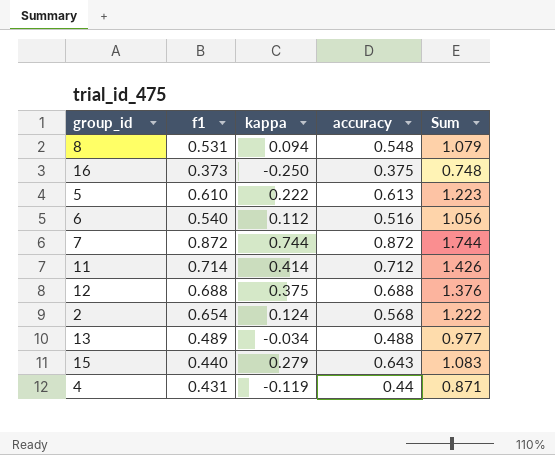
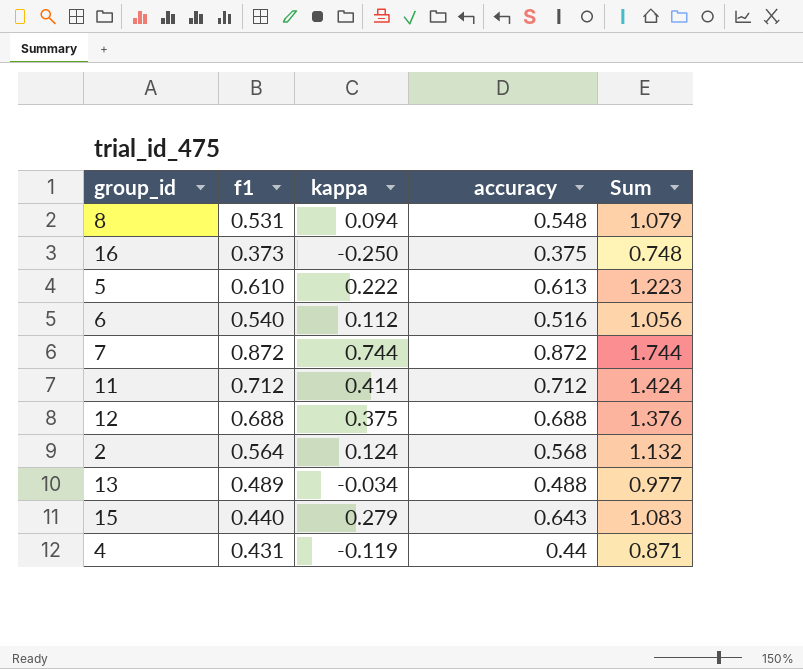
11 | f1: 0.714 -> 0.712
11 | Sum: 1.426 -> 1.424
2 | f1: 0.654 -> 0.564
2 | Sum: 1.222 -> 1.132

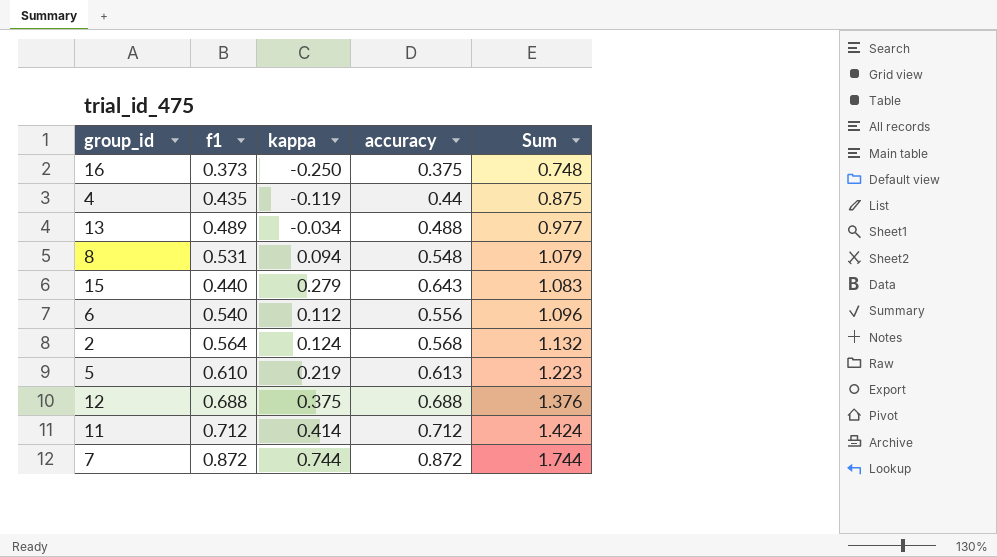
row order: none -> Sum ascending
4 | f1: 0.431 -> 0.435
4 | Sum: 0.871 -> 0.875
6 | accuracy: 0.516 -> 0.556
6 | Sum: 1.056 -> 1.096
5 | kappa: 0.222 -> 0.219

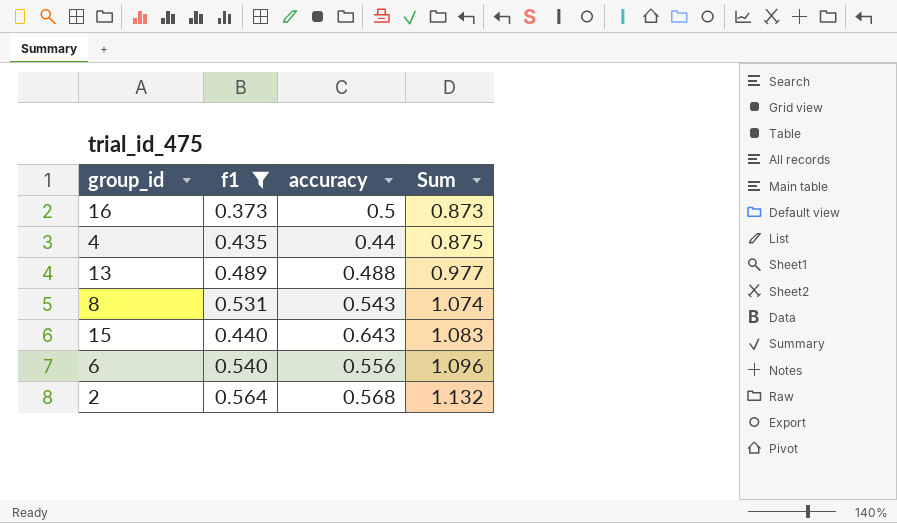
filter: none -> f1 <= 0.564
column kappa | position: 3 -> none
16 | accuracy: 0.375 -> 0.5
16 | Sum: 0.748 -> 0.873
8 | accuracy: 0.548 -> 0.543
8 | Sum: 1.079 -> 1.074

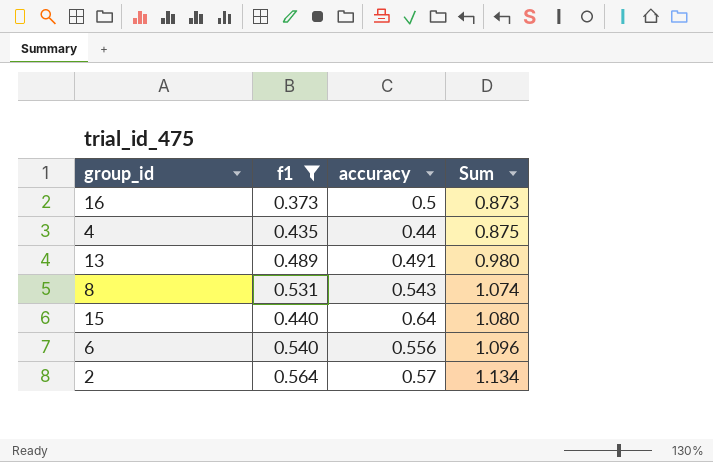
13 | accuracy: 0.488 -> 0.491
13 | Sum: 0.977 -> 0.980
15 | accuracy: 0.643 -> 0.64
15 | Sum: 1.083 -> 1.080
2 | accuracy: 0.568 -> 0.57
2 | Sum: 1.132 -> 1.134

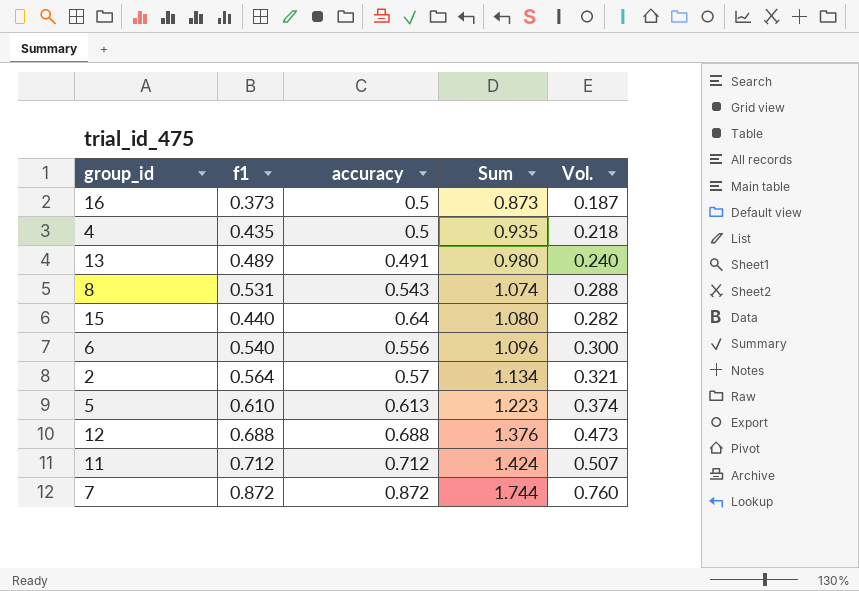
filter: f1 <= 0.564 -> none
column Vol. | formula: none -> [f1] * [accuracy]
4 | accuracy: 0.44 -> 0.5
4 | Sum: 0.875 -> 0.935

